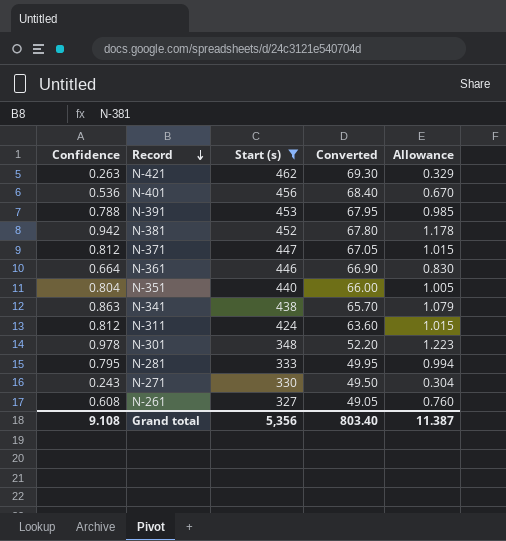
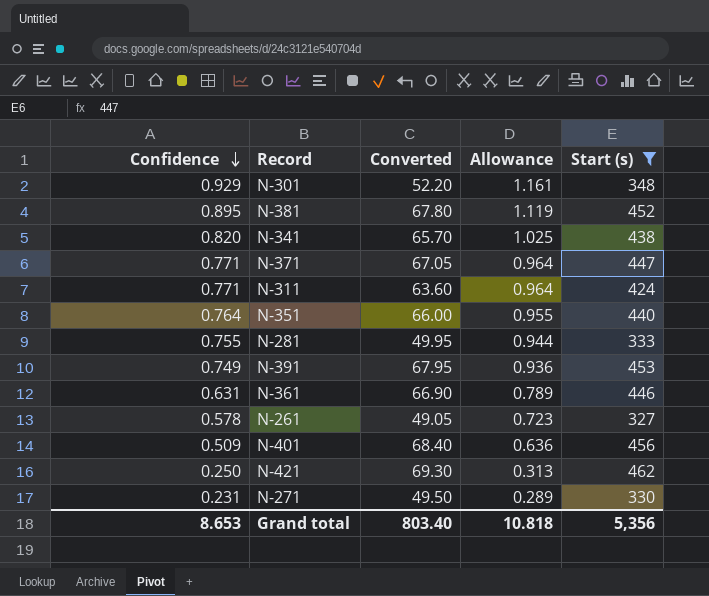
row order: Record descending -> Confidence descending
column Start (s) | position: 3 -> 5
N-301 | Confidence: 0.978 -> 0.929
N-301 | Allowance: 1.223 -> 1.161
N-381 | Confidence: 0.942 -> 0.895
N-381 | Allowance: 1.178 -> 1.119
N-341 | Confidence: 0.863 -> 0.820
N-341 | Allowance: 1.079 -> 1.025
N-371 | Confidence: 0.812 -> 0.771
N-371 | Allowance: 1.015 -> 0.964
N-311 | Confidence: 0.812 -> 0.771
N-311 | Allowance: 1.015 -> 0.964
N-351 | Confidence: 0.804 -> 0.764
N-351 | Allowance: 1.005 -> 0.955
N-281 | Confidence: 0.795 -> 0.755
N-281 | Allowance: 0.994 -> 0.944
N-391 | Confidence: 0.788 -> 0.749
N-391 | Allowance: 0.985 -> 0.936
N-361 | Confidence: 0.664 -> 0.631
N-361 | Allowance: 0.830 -> 0.789
N-261 | Confidence: 0.608 -> 0.578
N-261 | Allowance: 0.760 -> 0.723
N-401 | Confidence: 0.536 -> 0.509
N-401 | Allowance: 0.670 -> 0.636
N-421 | Confidence: 0.263 -> 0.250
N-421 | Allowance: 0.329 -> 0.313
N-271 | Confidence: 0.243 -> 0.231
N-271 | Allowance: 0.304 -> 0.289
Grand total | Confidence: 9.108 -> 8.653
Grand total | Allowance: 11.387 -> 10.818

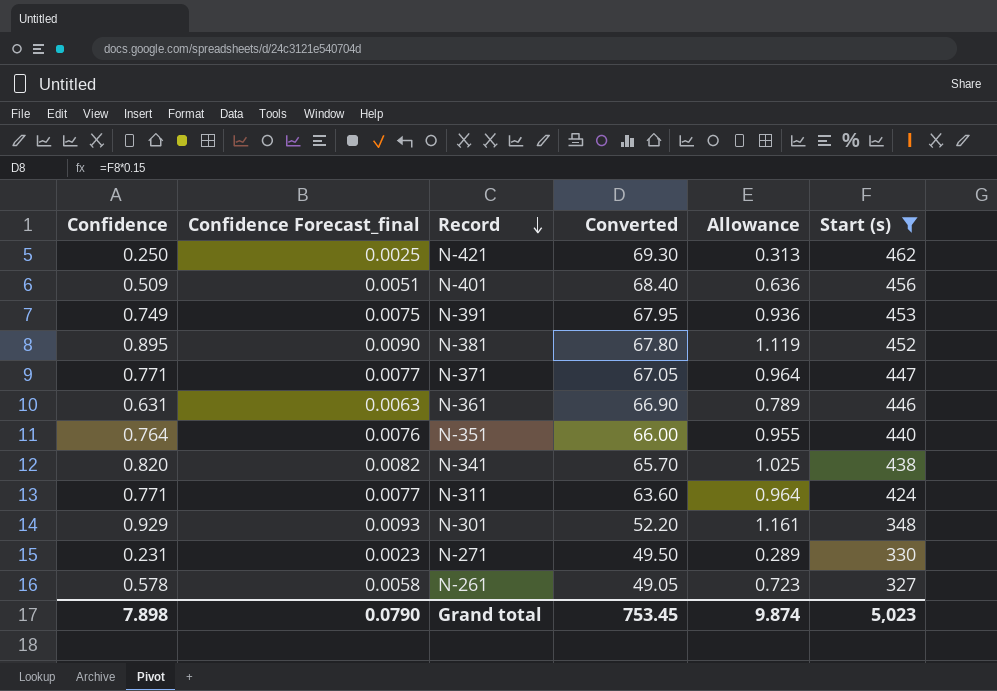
row order: Confidence descending -> Record descending
column Confidence Forecast_final | formula: none -> [Confidence] * 0.01
row N-281: 0.755 | 49.95 | 0.944 | 333 -> none
Grand total | Confidence: 8.653 -> 7.898
Grand total | Converted: 803.40 -> 753.45
Grand total | Allowance: 10.818 -> 9.874
Grand total | Start (s): 5,356 -> 5,023

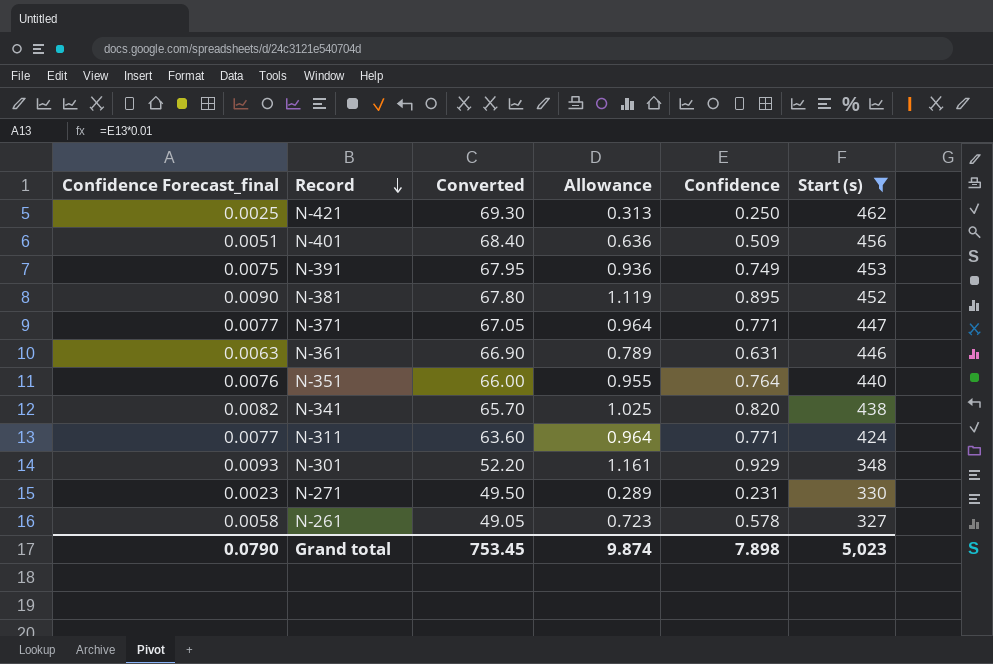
column Confidence | position: 1 -> 5

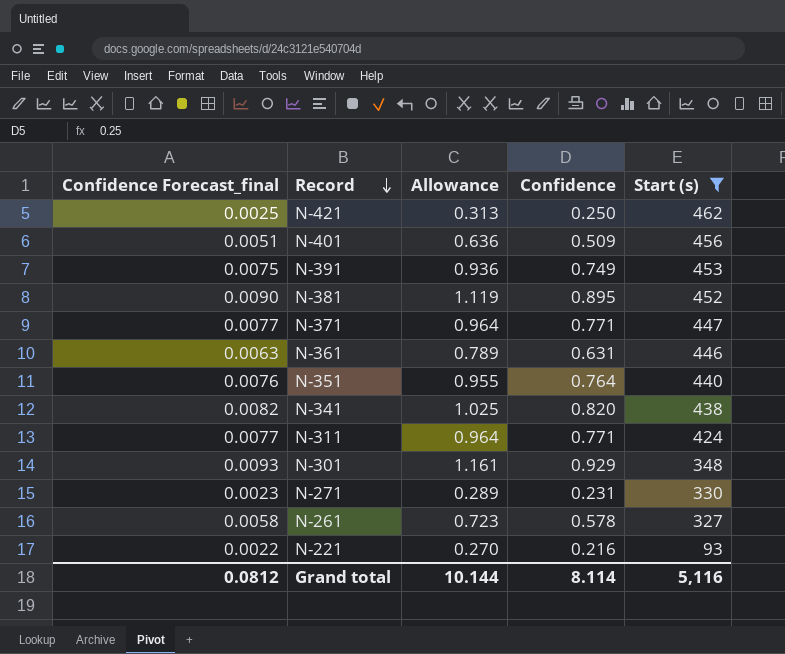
column Converted | formula: [Start (s)] * 0.15 -> none
row N-221: none -> 0.0022 | 0.270 | 0.216 | 93
Grand total | Confidence Forecast_final: 0.0790 -> 0.0812
Grand total | Allowance: 9.874 -> 10.144
Grand total | Confidence: 7.898 -> 8.114
Grand total | Start (s): 5,023 -> 5,116

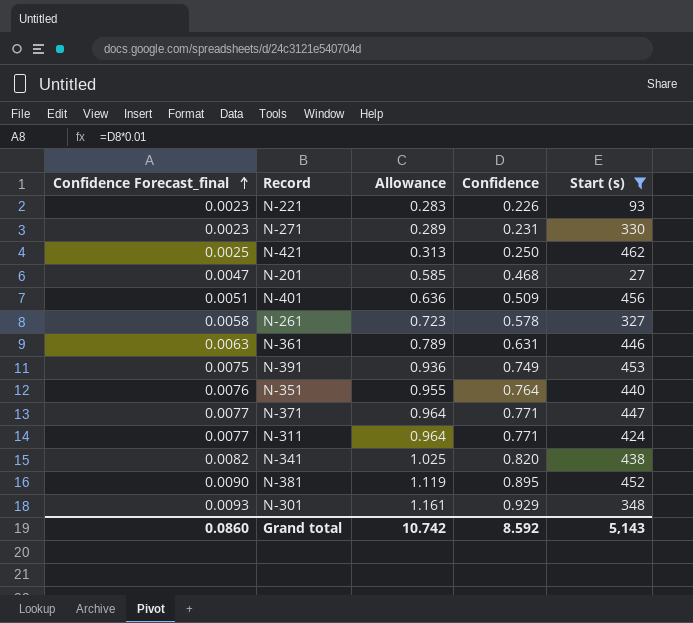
row order: Record descending -> Confidence Forecast_final ascending
N-221 | Confidence Forecast_final: 0.0022 -> 0.0023
N-221 | Allowance: 0.270 -> 0.283
N-221 | Confidence: 0.216 -> 0.226
row N-201: none -> 0.0047 | 0.585 | 0.468 | 27
Grand total | Confidence Forecast_final: 0.0812 -> 0.0860
Grand total | Allowance: 10.144 -> 10.742
Grand total | Confidence: 8.114 -> 8.592
Grand total | Start (s): 5,116 -> 5,143

